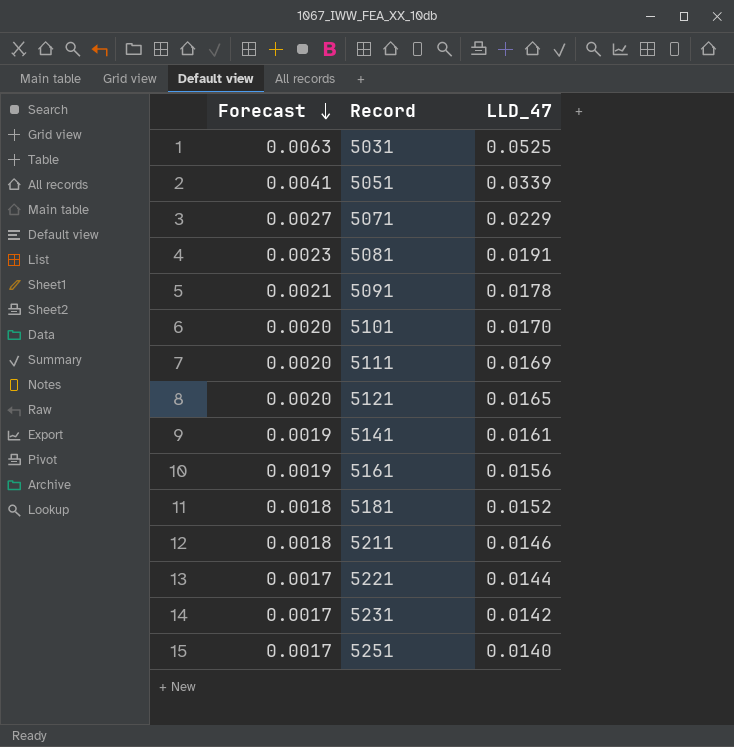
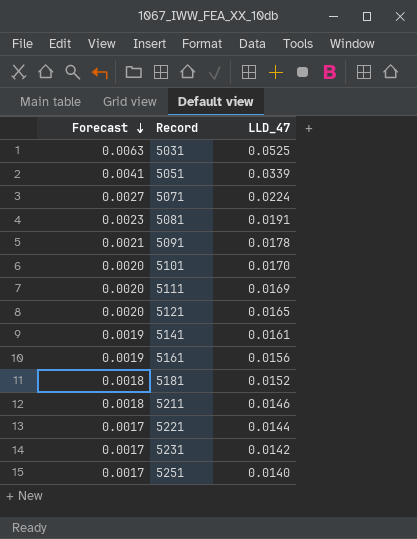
5071 | LLD_47: 0.0229 -> 0.0224

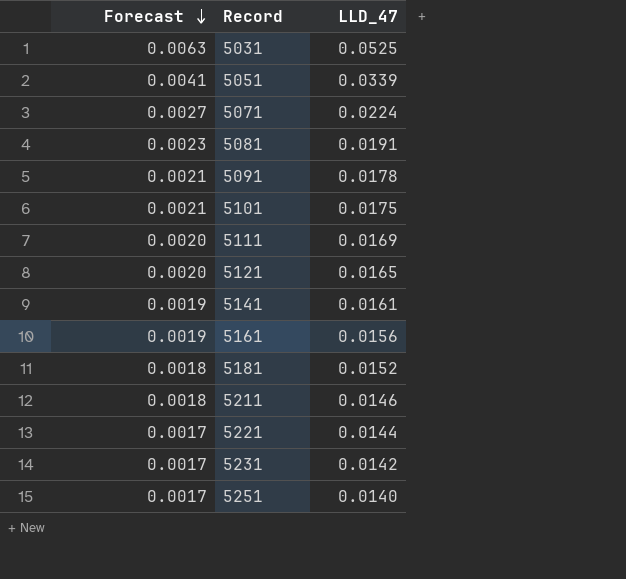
5101 | Forecast: 0.0020 -> 0.0021
5101 | LLD_47: 0.0170 -> 0.0175

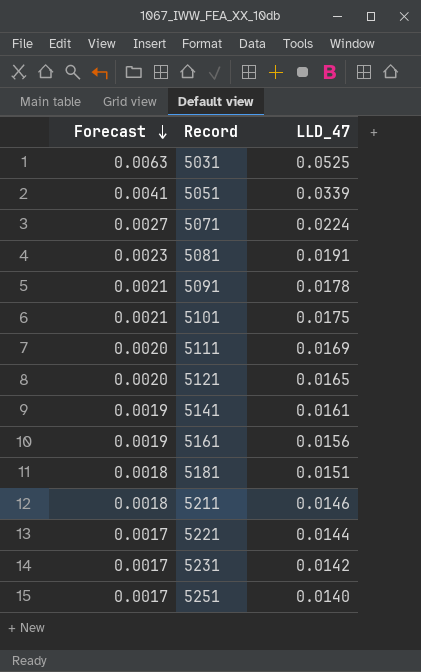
5181 | LLD_47: 0.0152 -> 0.0151

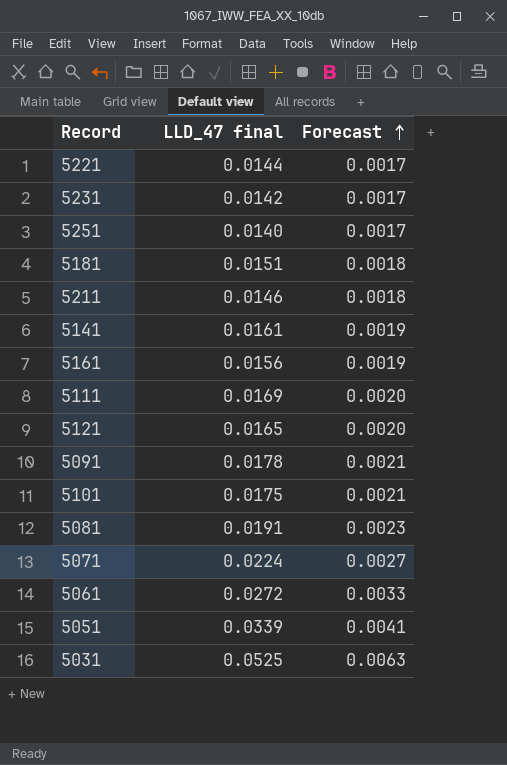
row order: Forecast descending -> Forecast ascending
column name: LLD_47 -> LLD_47 final
column Forecast | position: 1 -> 3
row 5061: none -> 0.0272 | 0.0033

